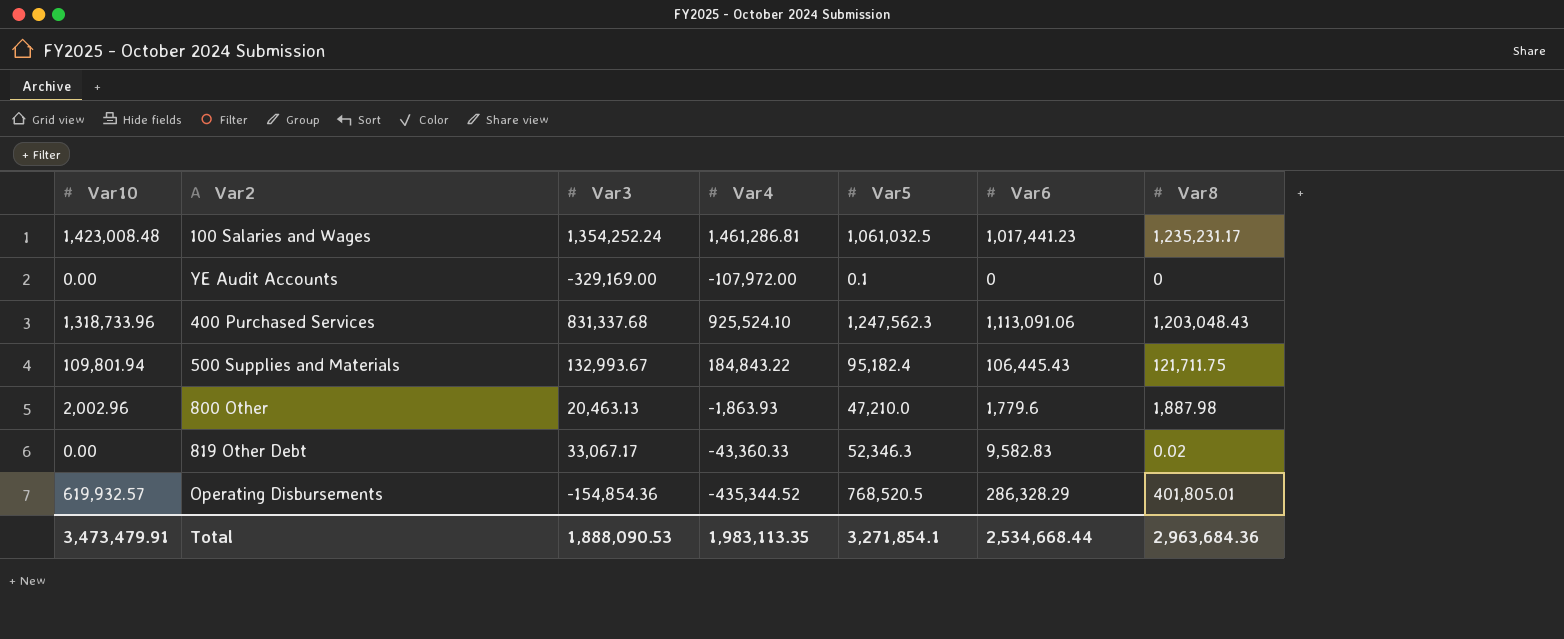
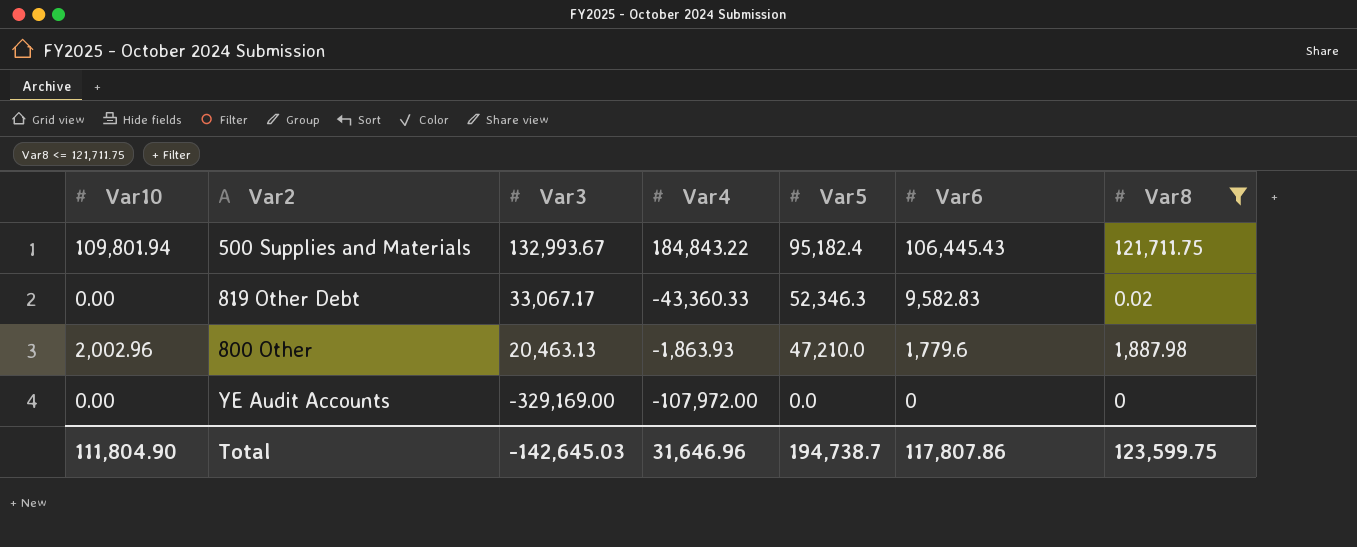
filter: none -> Var8 <= 121,711.75
row order: none -> Var3 descending
YE Audit Accounts | Var5: 0.1 -> 0.0
Total | Var10: 3,473,479.91 -> 111,804.90
Total | Var3: 1,888,090.53 -> -142,645.03
Total | Var4: 1,983,113.35 -> 31,646.96
Total | Var5: 3,271,854.1 -> 194,738.7
Total | Var6: 2,534,668.44 -> 117,807.86
Total | Var8: 2,963,684.36 -> 123,599.75

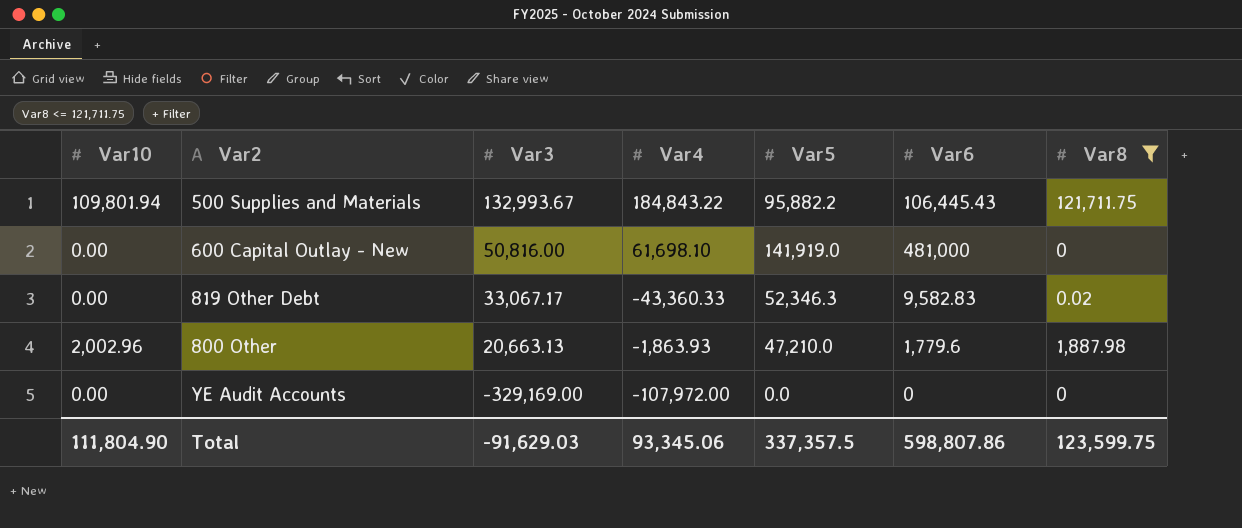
500 Supplies and Materials | Var5: 95,182.4 -> 95,882.2
row 600 Capital Outlay - New: none -> 0.00 | 50,816.00 | 61,698.10 | 141,919.0 | 481,000 | 0
800 Other | Var3: 20,463.13 -> 20,663.13
Total | Var3: -142,645.03 -> -91,629.03
Total | Var4: 31,646.96 -> 93,345.06
Total | Var5: 194,738.7 -> 337,357.5
Total | Var6: 117,807.86 -> 598,807.86

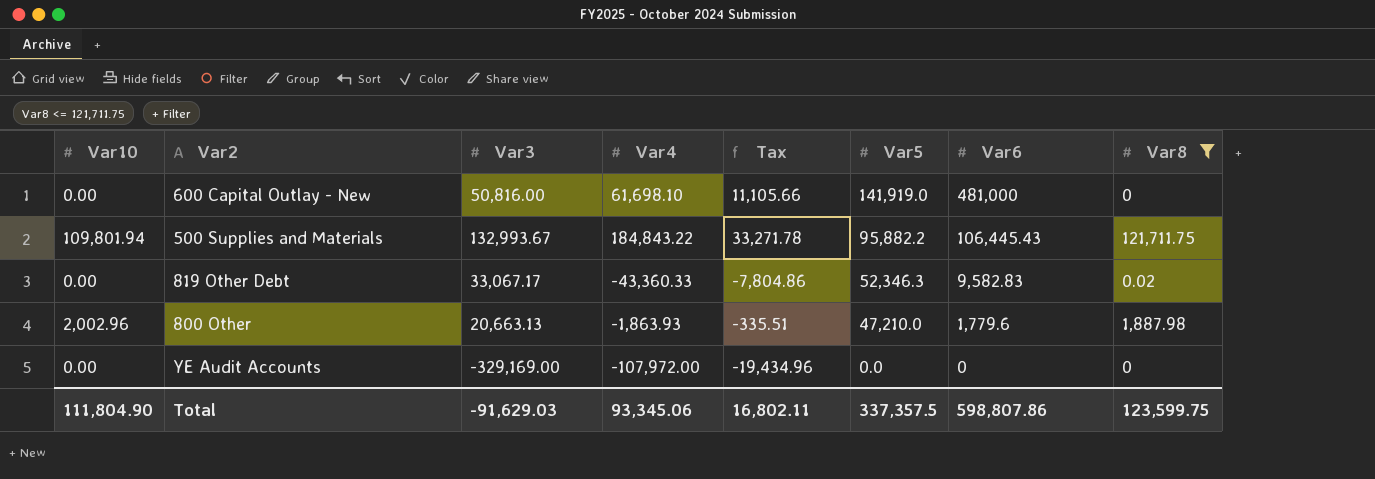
row order: Var3 descending -> Var5 descending
column Tax | formula: none -> [Var4] * 0.18

